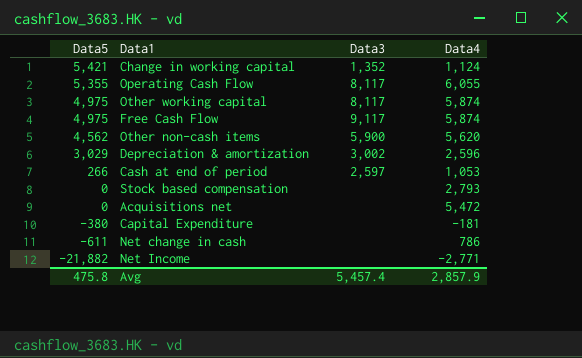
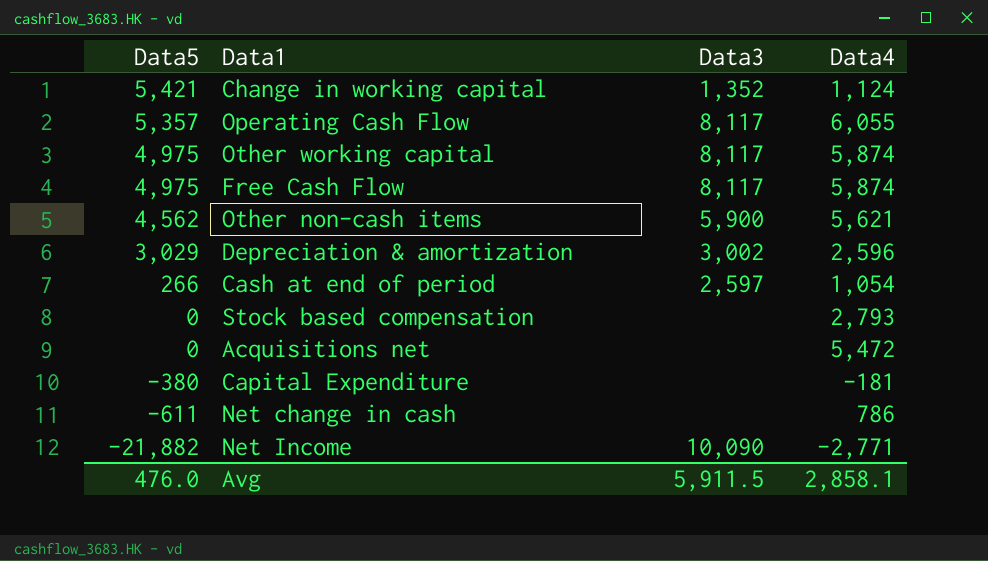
Operating Cash Flow | Data5: 5,355 -> 5,357
Free Cash Flow | Data3: 9,117 -> 8,117
Other non-cash items | Data4: 5,620 -> 5,621
Cash at end of period | Data4: 1,053 -> 1,054
Net Income | Data3: none -> 10,090
Avg | Data5: 475.8 -> 476.0
Avg | Data3: 5,457.4 -> 5,911.5
Avg | Data4: 2,857.9 -> 2,858.1

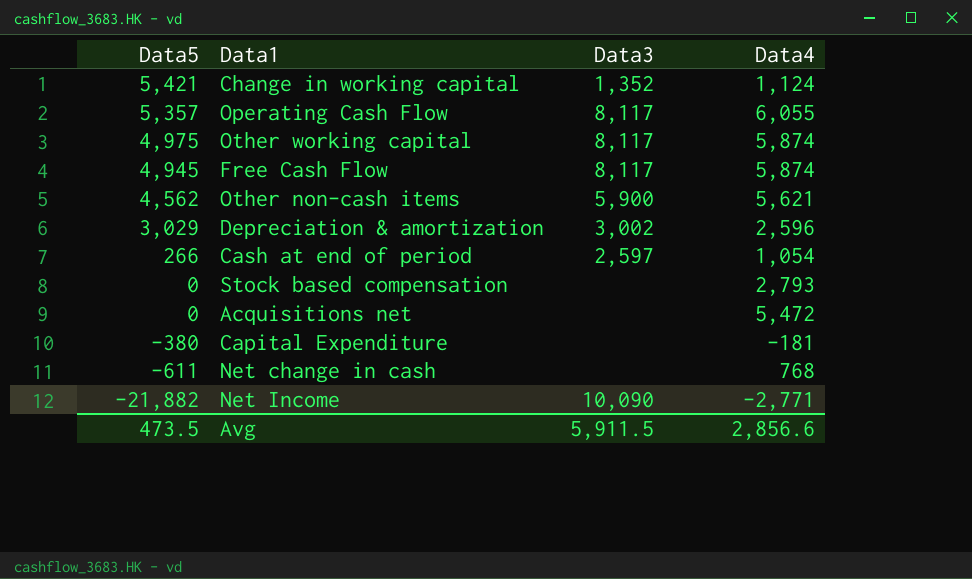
Free Cash Flow | Data5: 4,975 -> 4,945
Net change in cash | Data4: 786 -> 768
Avg | Data5: 476.0 -> 473.5
Avg | Data4: 2,858.1 -> 2,856.6

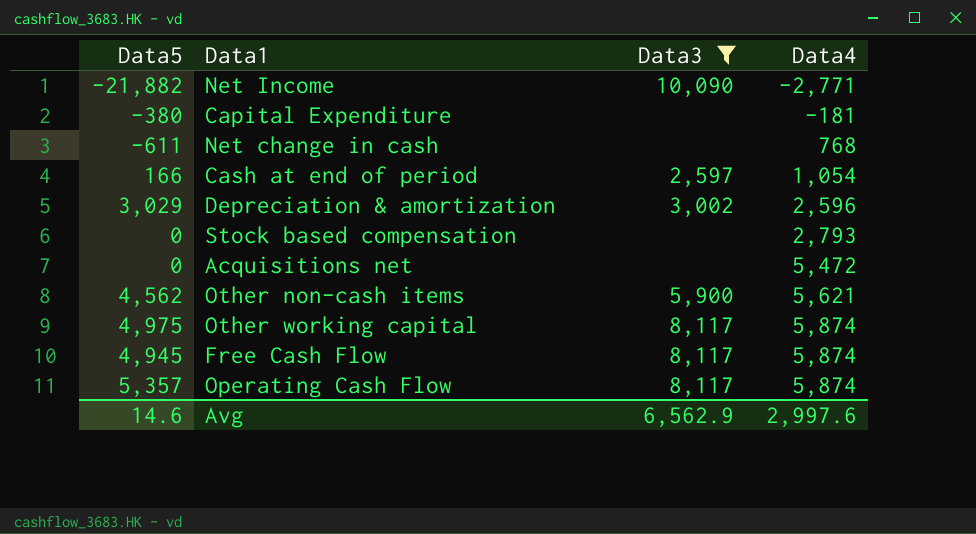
filter: none -> Data3 != 1,352
row order: Data5 descending -> Data4 ascending
Cash at end of period | Data5: 266 -> 166
Operating Cash Flow | Data4: 6,055 -> 5,874
Avg | Data5: 473.5 -> 14.6
Avg | Data3: 5,911.5 -> 6,562.9
Avg | Data4: 2,856.6 -> 2,997.6

